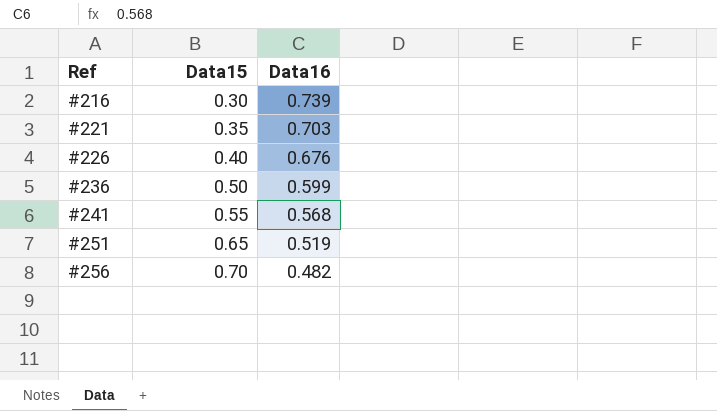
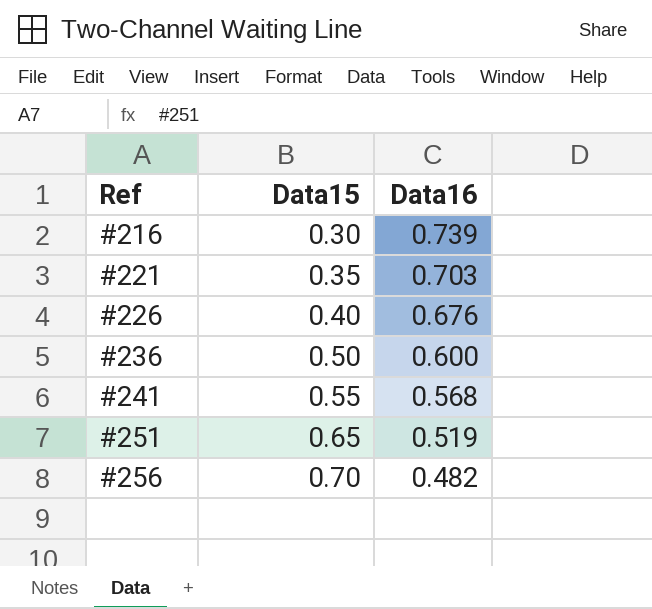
#236 | Data16: 0.599 -> 0.600

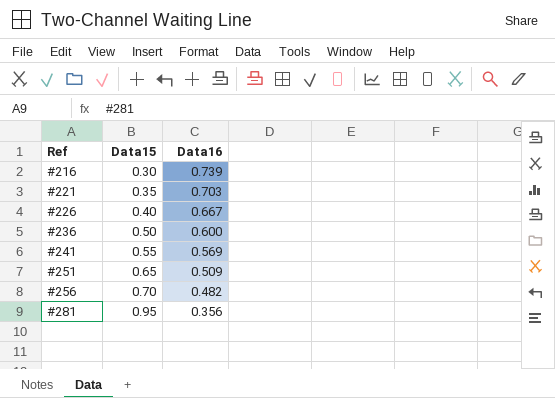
#226 | Data16: 0.676 -> 0.667
#241 | Data16: 0.568 -> 0.569
#251 | Data16: 0.519 -> 0.509
row #281: none -> 0.95 | 0.356

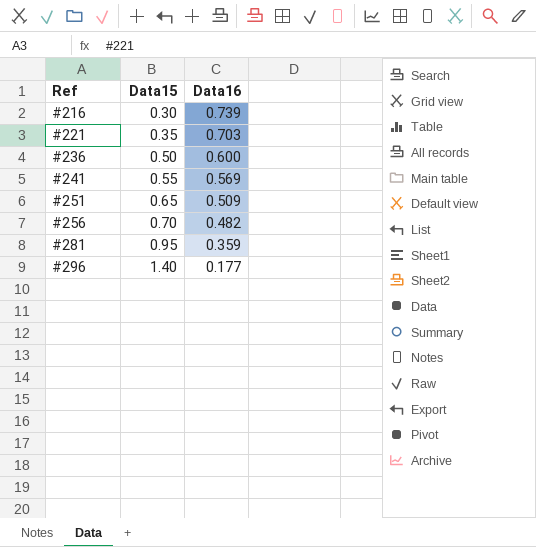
row #226: 0.40 | 0.667 -> none
#281 | Data16: 0.356 -> 0.359
row #296: none -> 1.40 | 0.177

